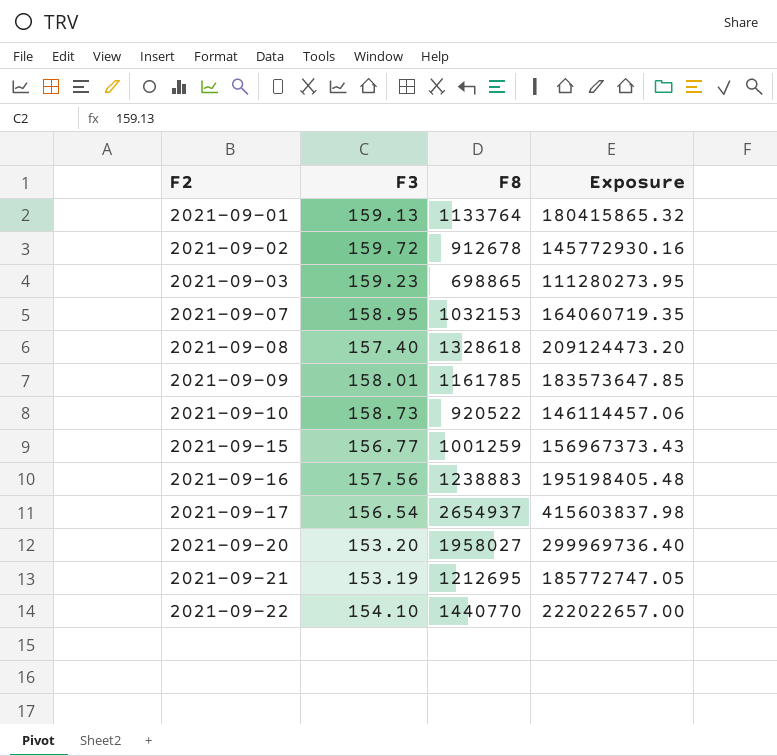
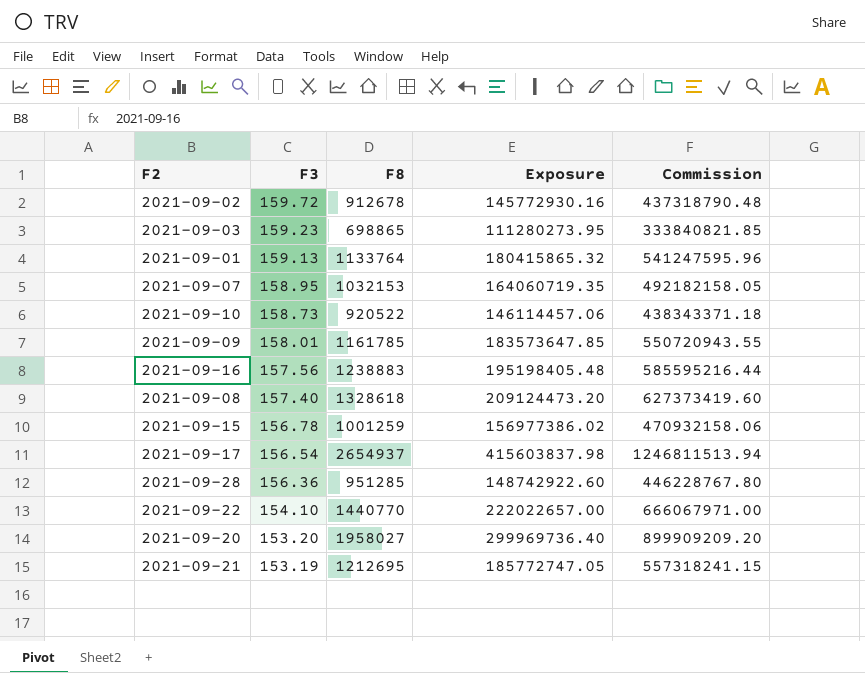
row order: F2 ascending -> F3 descending
column Commission | formula: none -> [Exposure] * 3
2021-09-15 | F3: 156.77 -> 156.78
2021-09-15 | Exposure: 156967373.43 -> 156977386.02
row 2021-09-28: none -> 156.36 | 951285 | 148742922.60 | 446228767.80

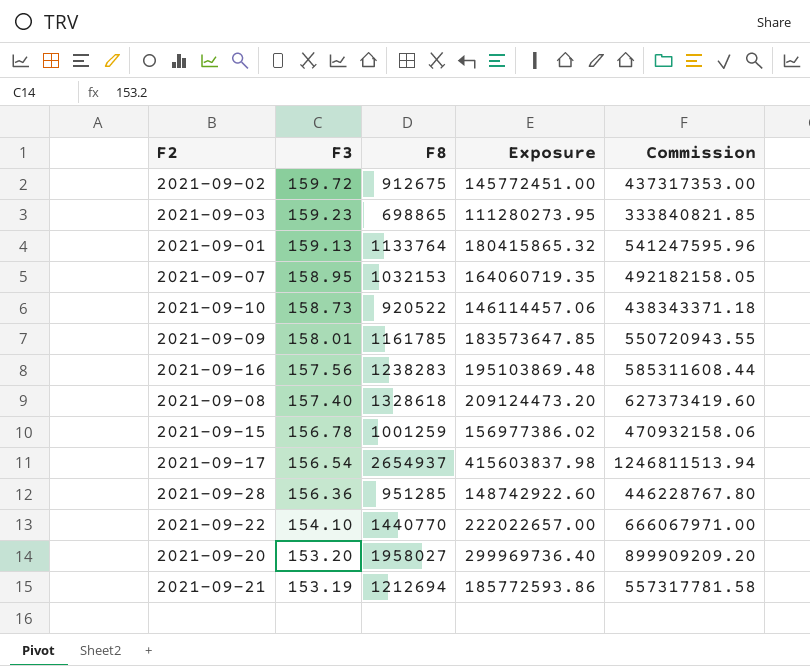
2021-09-02 | F8: 912678 -> 912675
2021-09-02 | Exposure: 145772930.16 -> 145772451.00
2021-09-02 | Commission: 437318790.48 -> 437317353.00
2021-09-16 | F8: 1238883 -> 1238283
2021-09-16 | Exposure: 195198405.48 -> 195103869.48
2021-09-16 | Commission: 585595216.44 -> 585311608.44
2021-09-21 | F8: 1212695 -> 1212694
2021-09-21 | Exposure: 185772747.05 -> 185772593.86
2021-09-21 | Commission: 557318241.15 -> 557317781.58

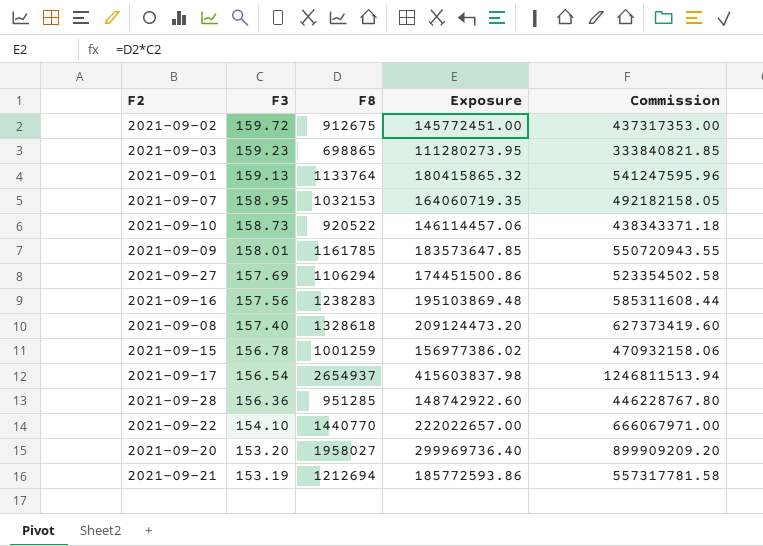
row 2021-09-27: none -> 157.69 | 1106294 | 174451500.86 | 523354502.58

